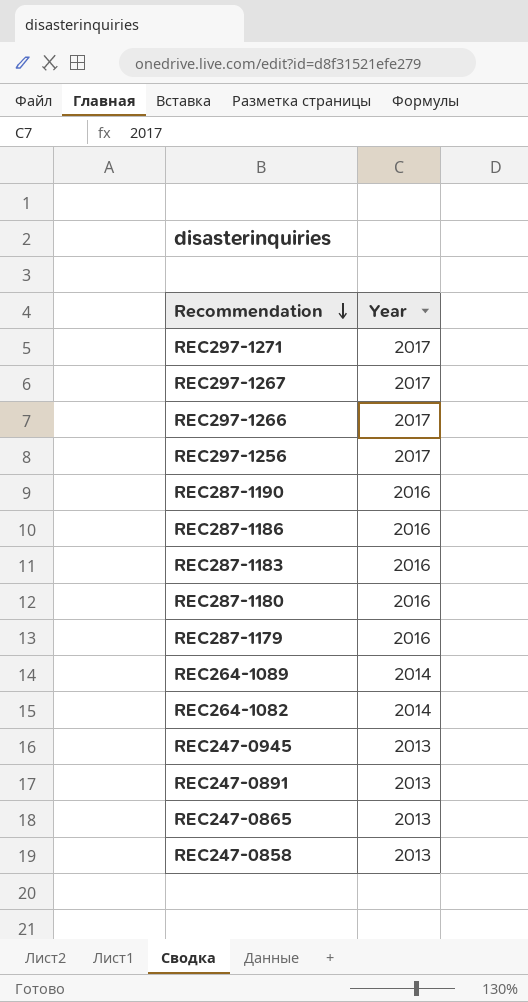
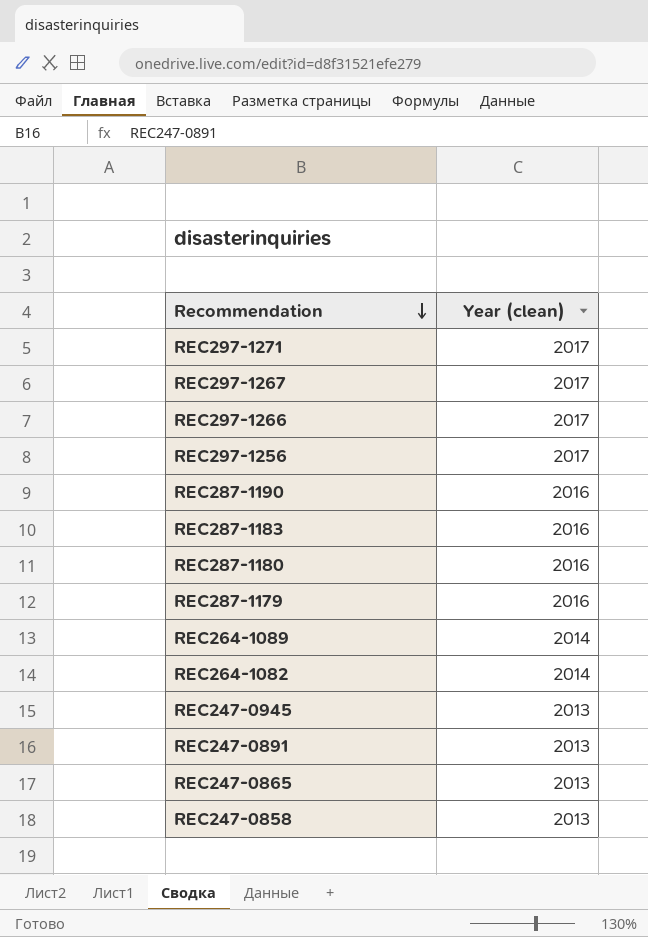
column name: Year -> Year (clean)
row REC287-1186: 2016 -> none

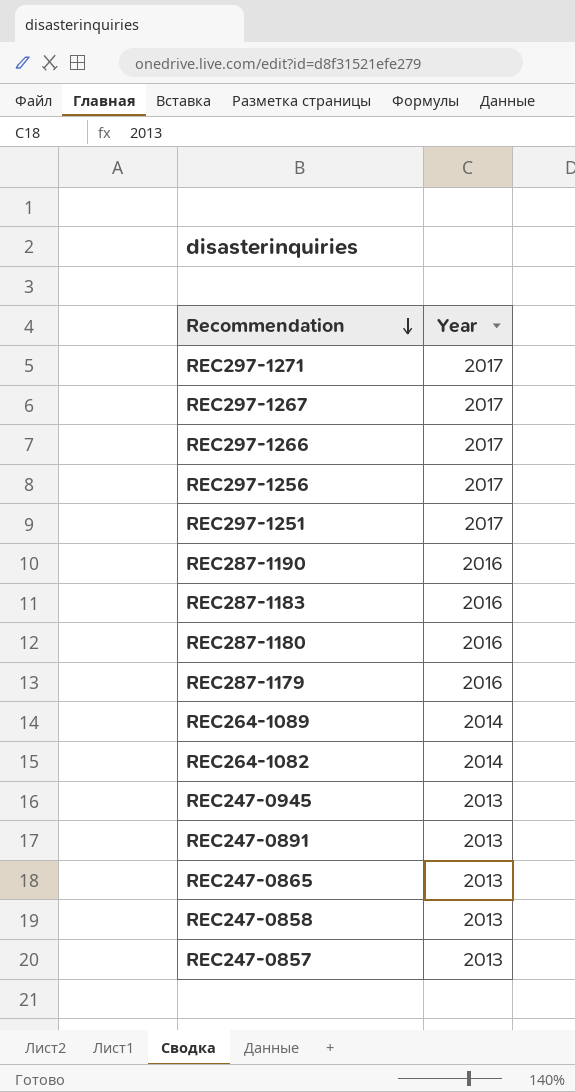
column name: Year (clean) -> Year
row REC297-1251: none -> 2017
row REC247-0857: none -> 2013

